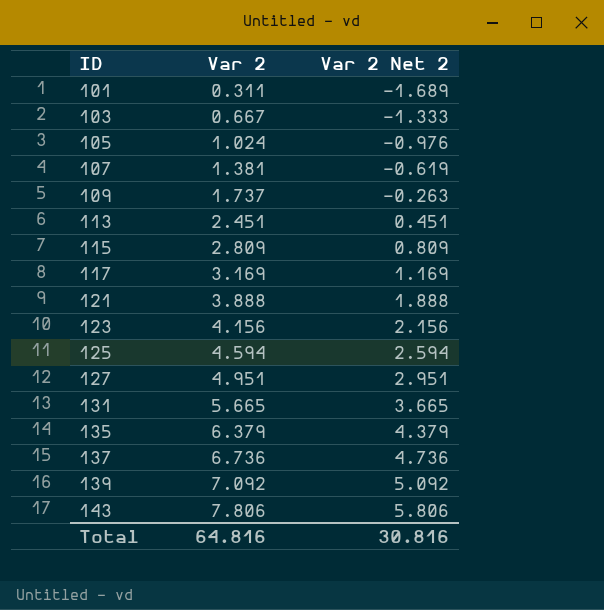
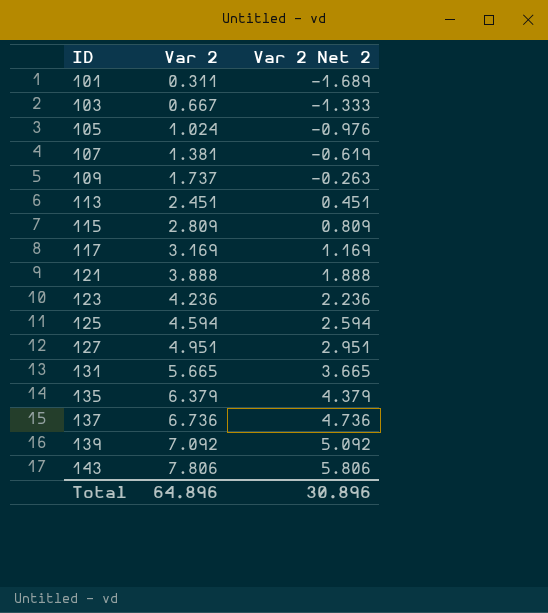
123 | Var 2: 4.156 -> 4.236
123 | Var 2 Net 2: 2.156 -> 2.236
Total | Var 2: 64.816 -> 64.896
Total | Var 2 Net 2: 30.816 -> 30.896

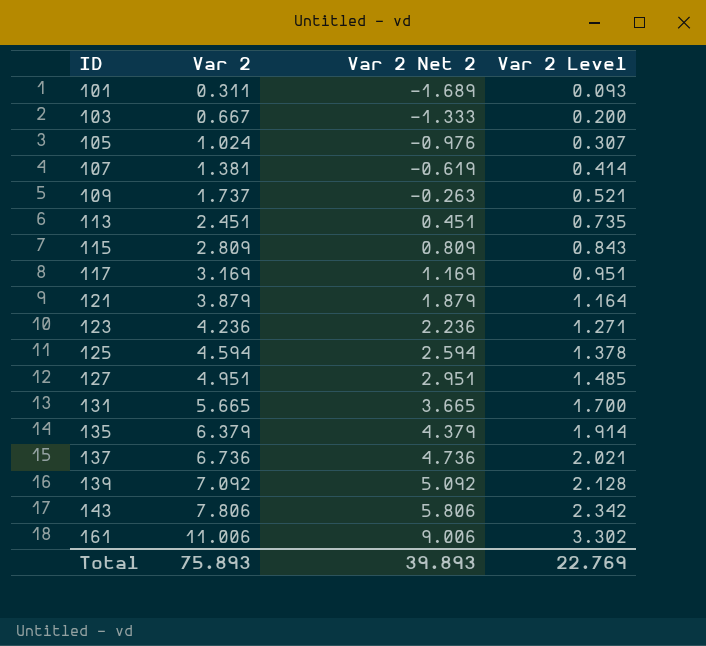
column Var 2 Level | formula: none -> [Var 2] * 0.3
121 | Var 2: 3.888 -> 3.879
121 | Var 2 Net 2: 1.888 -> 1.879
row 161: none -> 11.006 | 9.006 | 3.302
Total | Var 2: 64.896 -> 75.893
Total | Var 2 Net 2: 30.896 -> 39.893

